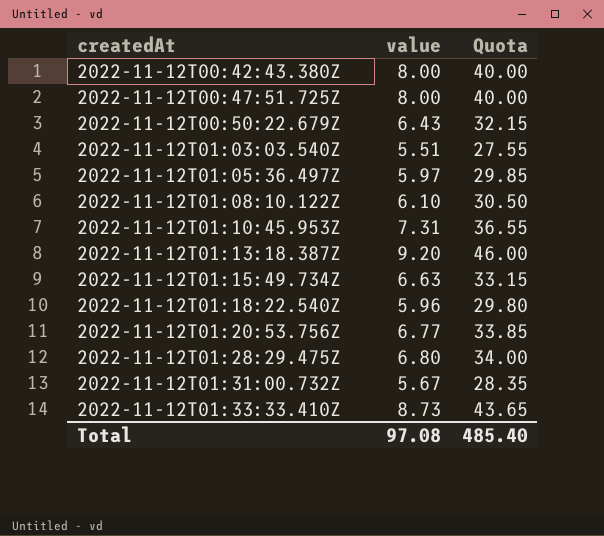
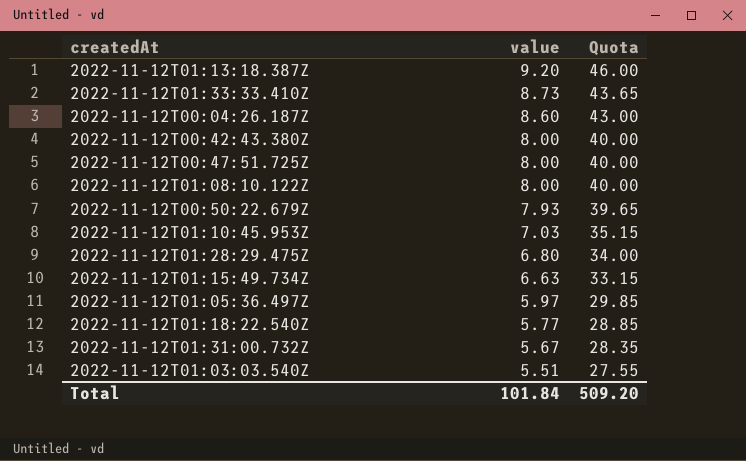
row order: createdAt ascending -> value descending
row 2022-11-12T01:20:53.756Z: 6.77 | 33.85 -> none
row 2022-11-12T00:04:26.187Z: none -> 8.60 | 43.00
2022-11-12T01:08:10.122Z | value: 6.10 -> 8.00
2022-11-12T01:08:10.122Z | Quota: 30.50 -> 40.00
2022-11-12T00:50:22.679Z | value: 6.43 -> 7.93
2022-11-12T00:50:22.679Z | Quota: 32.15 -> 39.65
2022-11-12T01:10:45.953Z | value: 7.31 -> 7.03
2022-11-12T01:10:45.953Z | Quota: 36.55 -> 35.15
2022-11-12T01:18:22.540Z | value: 5.96 -> 5.77
2022-11-12T01:18:22.540Z | Quota: 29.80 -> 28.85
Total | value: 97.08 -> 101.84
Total | Quota: 485.40 -> 509.20

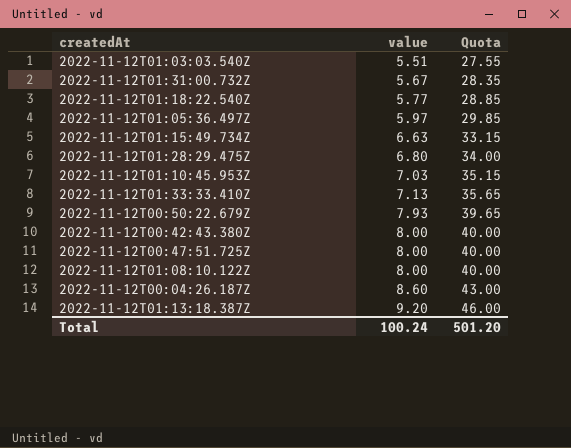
row order: value descending -> value ascending
2022-11-12T01:33:33.410Z | value: 8.73 -> 7.13
2022-11-12T01:33:33.410Z | Quota: 43.65 -> 35.65
Total | value: 101.84 -> 100.24
Total | Quota: 509.20 -> 501.20

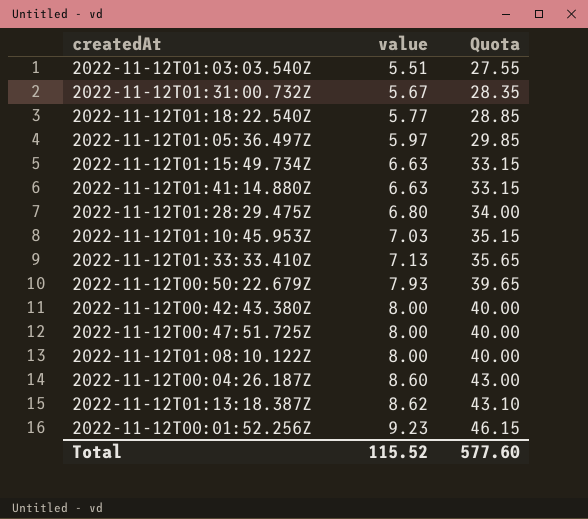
row 2022-11-12T01:41:14.880Z: none -> 6.63 | 33.15
2022-11-12T01:13:18.387Z | value: 9.20 -> 8.62
2022-11-12T01:13:18.387Z | Quota: 46.00 -> 43.10
row 2022-11-12T00:01:52.256Z: none -> 9.23 | 46.15
Total | value: 100.24 -> 115.52
Total | Quota: 501.20 -> 577.60

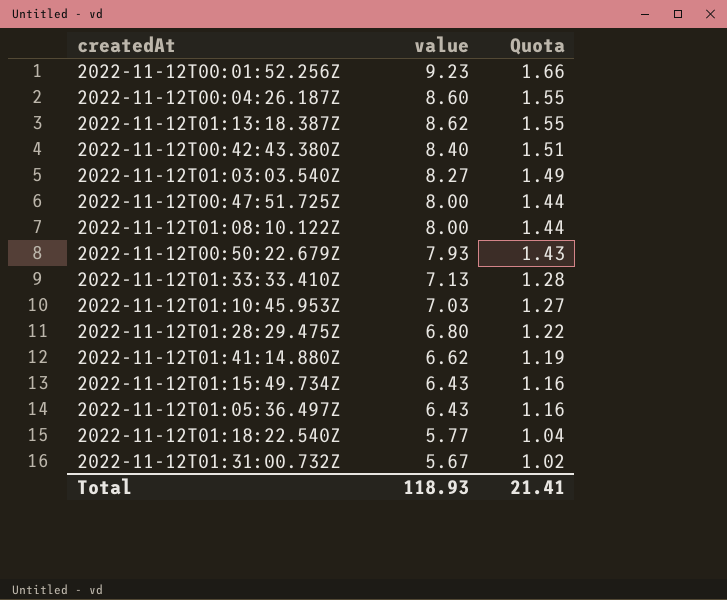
row order: value ascending -> Quota descending
column Quota | formula: [value] * 5 -> [value] * 0.18
2022-11-12T00:42:43.380Z | value: 8.00 -> 8.40
2022-11-12T01:03:03.540Z | value: 5.51 -> 8.27
2022-11-12T01:41:14.880Z | value: 6.63 -> 6.62
2022-11-12T01:15:49.734Z | value: 6.63 -> 6.43
2022-11-12T01:05:36.497Z | value: 5.97 -> 6.43
Total | value: 115.52 -> 118.93
Total | Quota: 577.60 -> 21.41

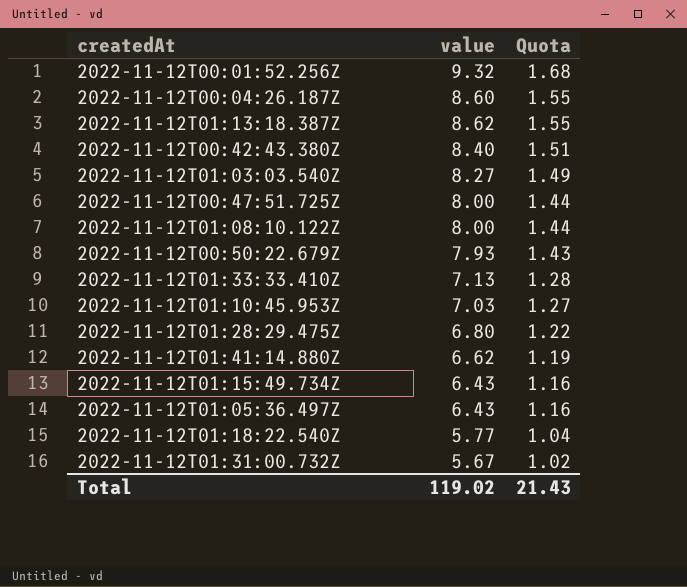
2022-11-12T00:01:52.256Z | value: 9.23 -> 9.32
2022-11-12T00:01:52.256Z | Quota: 1.66 -> 1.68
Total | value: 118.93 -> 119.02
Total | Quota: 21.41 -> 21.43

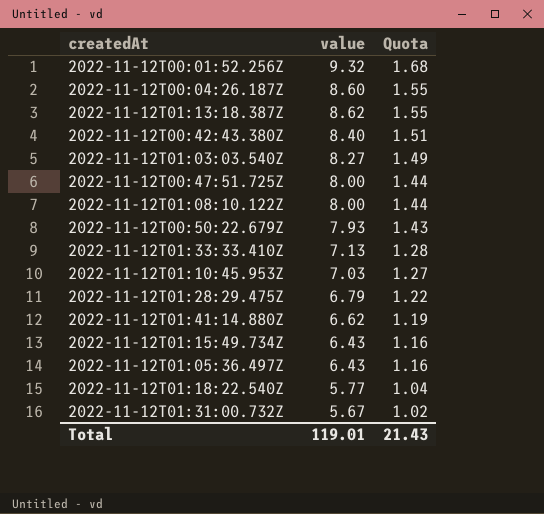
2022-11-12T01:28:29.475Z | value: 6.80 -> 6.79
Total | value: 119.02 -> 119.01

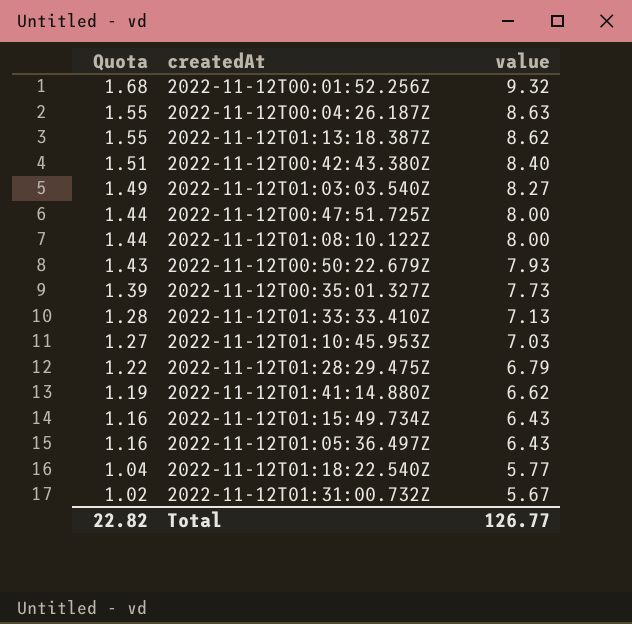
column Quota | position: 3 -> 1
2022-11-12T00:04:26.187Z | value: 8.60 -> 8.63
row 2022-11-12T00:35:01.327Z: none -> 1.39 | 7.73
Total | Quota: 21.43 -> 22.82
Total | value: 119.01 -> 126.77

